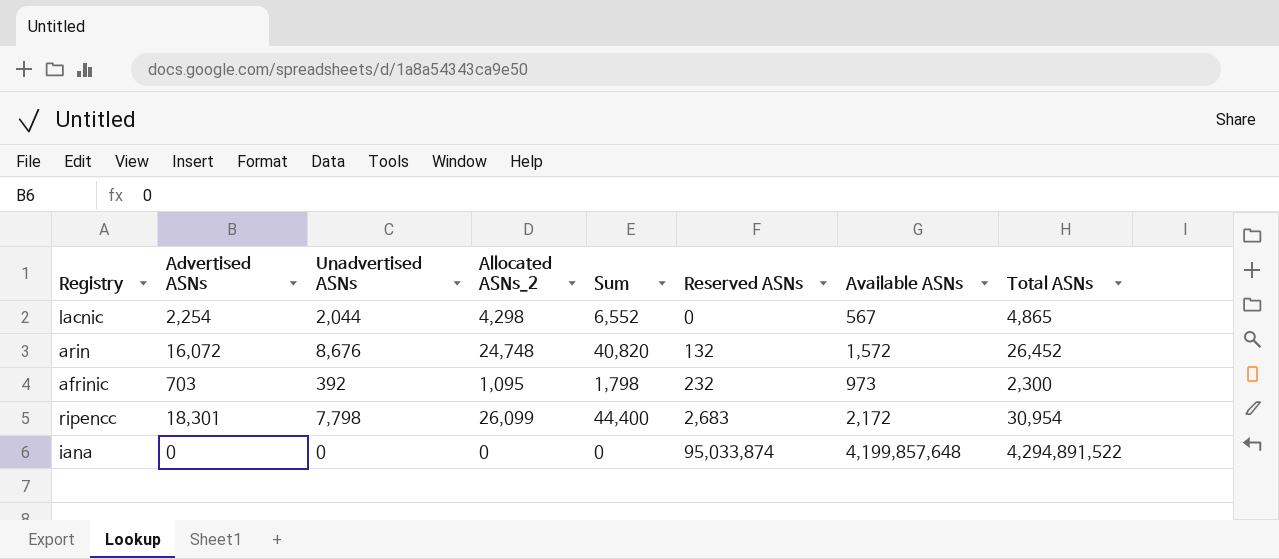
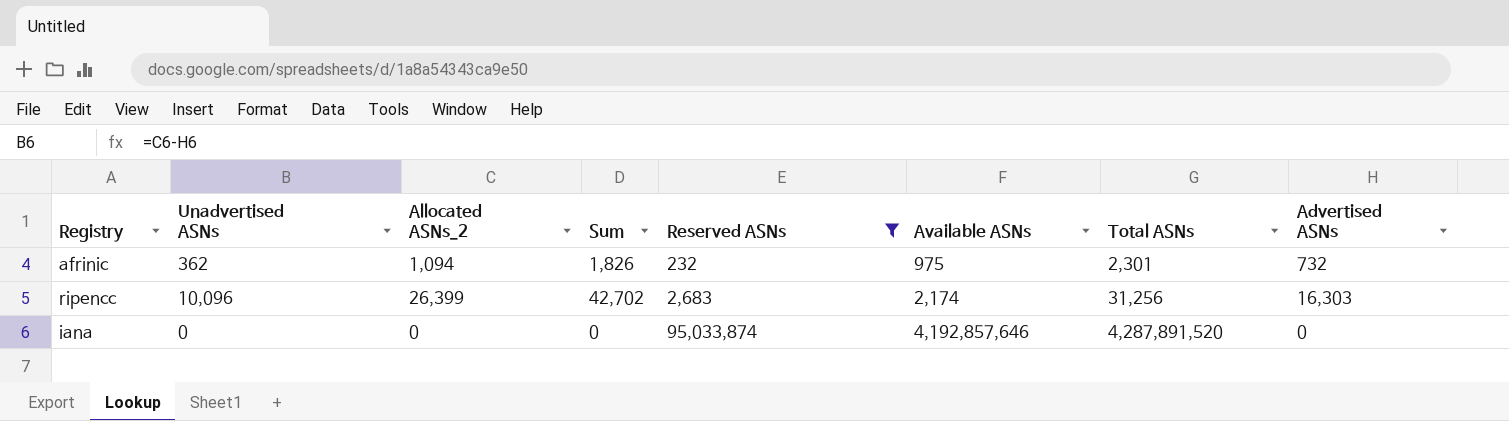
filter: none -> Reserved ASNs >= 232
column Advertised ASNs | position: 2 -> 8
afrinic | Unadvertised ASNs: 392 -> 362
afrinic | Allocated ASNs_2: 1,095 -> 1,094
afrinic | Sum: 1,798 -> 1,826
afrinic | Available ASNs: 973 -> 975
afrinic | Total ASNs: 2,300 -> 2,301
afrinic | Advertised ASNs: 703 -> 732
ripencc | Unadvertised ASNs: 7,798 -> 10,096
ripencc | Allocated ASNs_2: 26,099 -> 26,399
ripencc | Sum: 44,400 -> 42,702
ripencc | Available ASNs: 2,172 -> 2,174
ripencc | Total ASNs: 30,954 -> 31,256
ripencc | Advertised ASNs: 18,301 -> 16,303
iana | Available ASNs: 4,199,857,648 -> 4,192,857,646
iana | Total ASNs: 4,294,891,522 -> 4,287,891,520

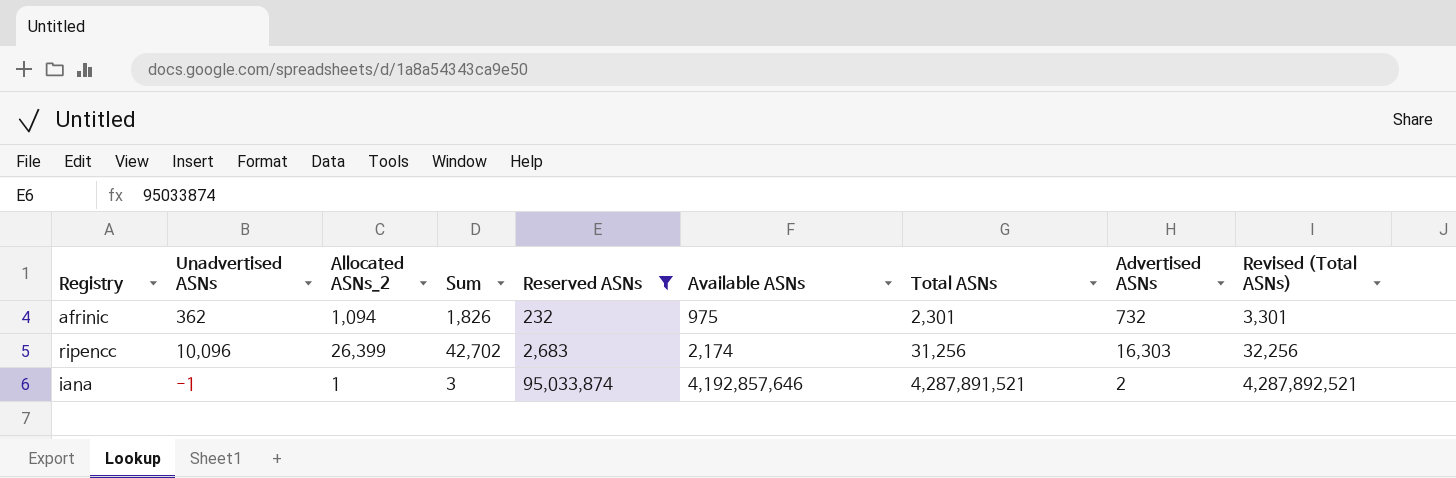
column Revised (Total ASNs) | formula: none -> [Total ASNs] + 1000
iana | Unadvertised ASNs: 0 -> -1
iana | Allocated ASNs_2: 0 -> 1
iana | Sum: 0 -> 3
iana | Total ASNs: 4,287,891,520 -> 4,287,891,521
iana | Advertised ASNs: 0 -> 2

